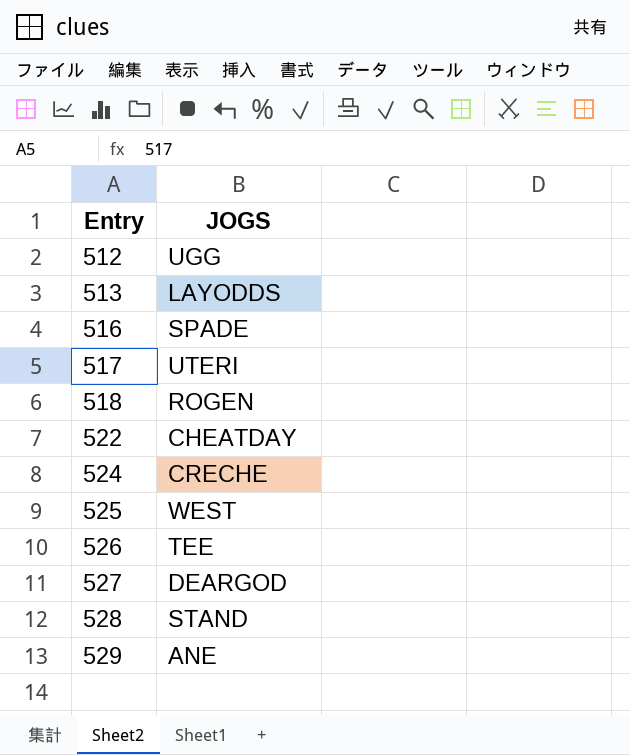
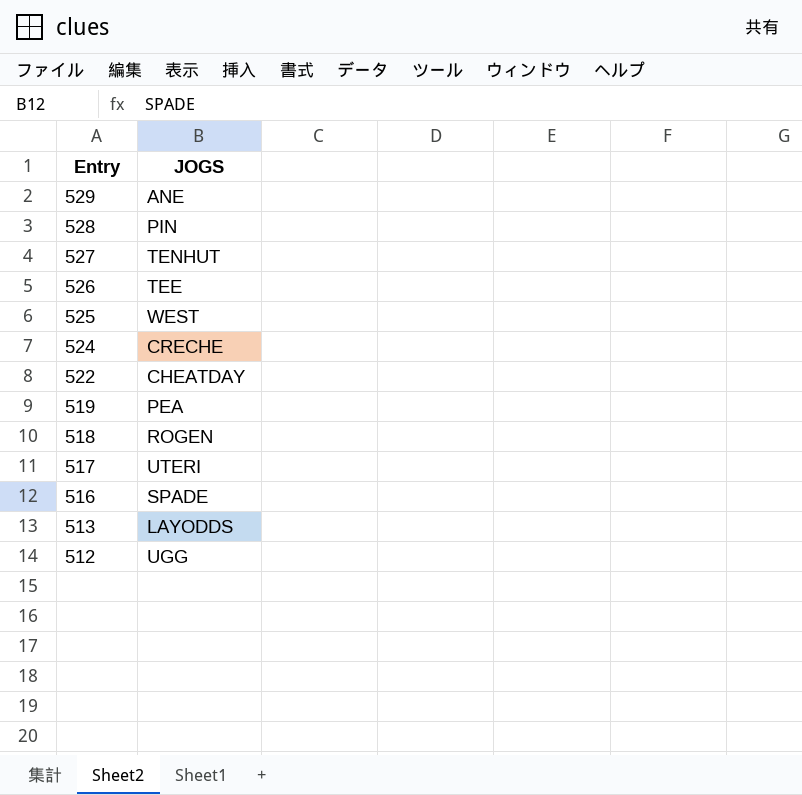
row order: Entry ascending -> Entry descending
528 | JOGS: STAND -> PIN
527 | JOGS: DEARGOD -> TENHUT
row 519: none -> PEA

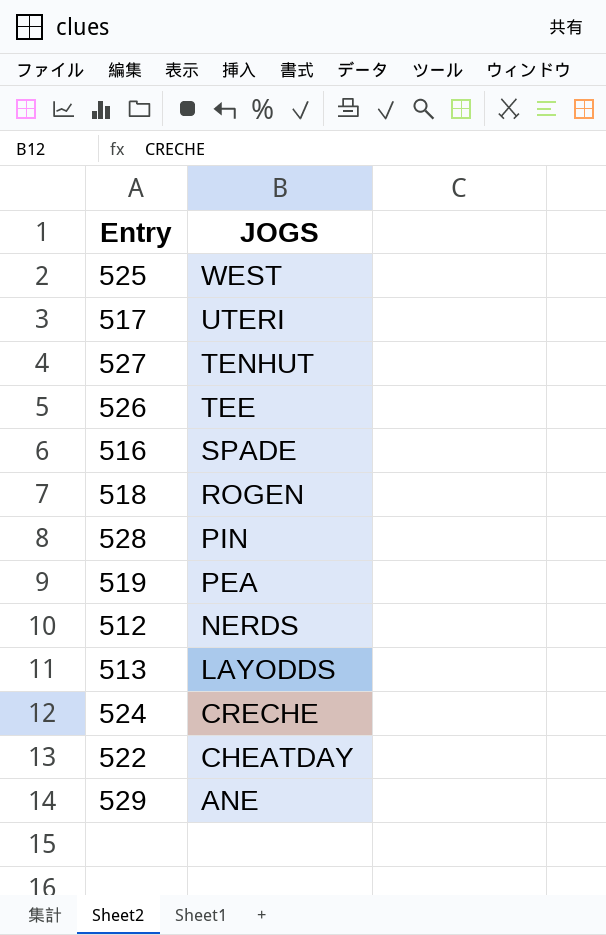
row order: Entry descending -> JOGS descending
512 | JOGS: UGG -> NERDS

